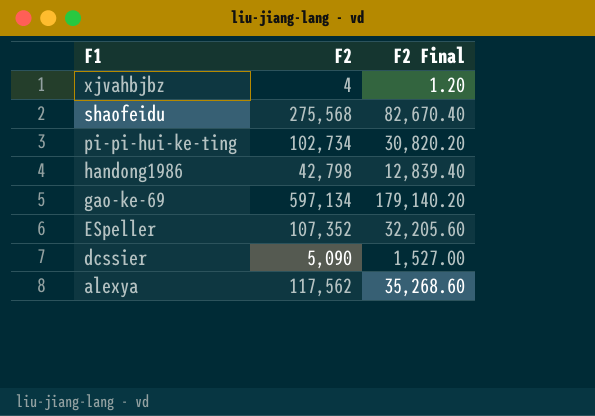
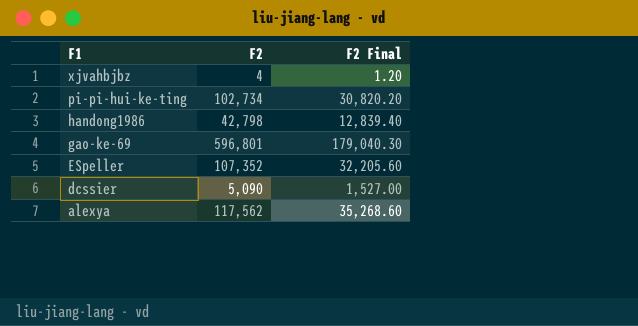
row shaofeidu: 275,568 | 82,670.40 -> none
gao-ke-69 | F2: 597,134 -> 596,801
gao-ke-69 | F2 Final: 179,140.20 -> 179,040.30

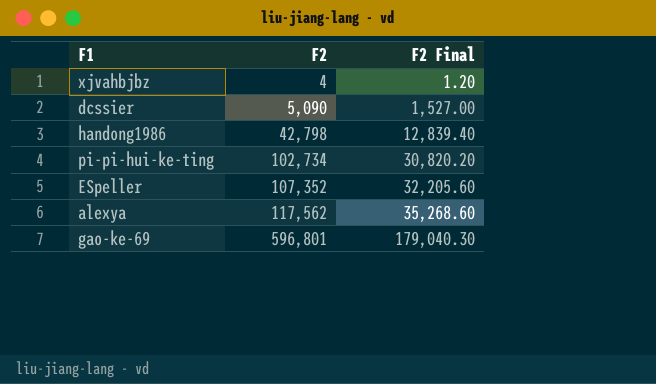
row order: F1 descending -> F2 ascending

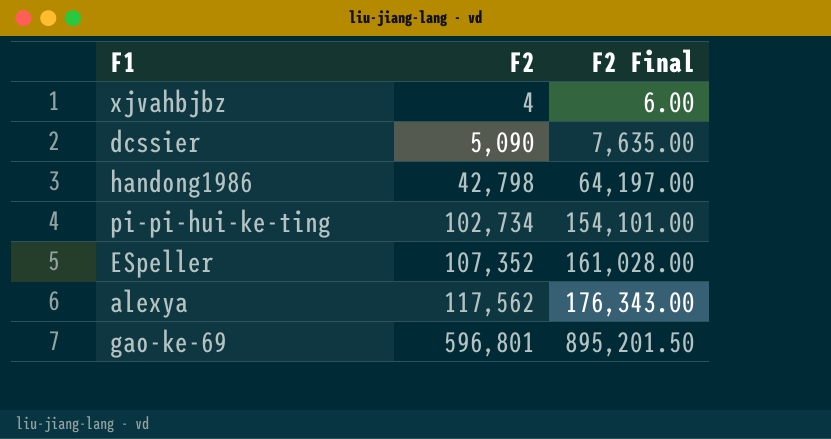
column F2 Final | formula: [F2] * 0.3 -> [F2] * 1.5

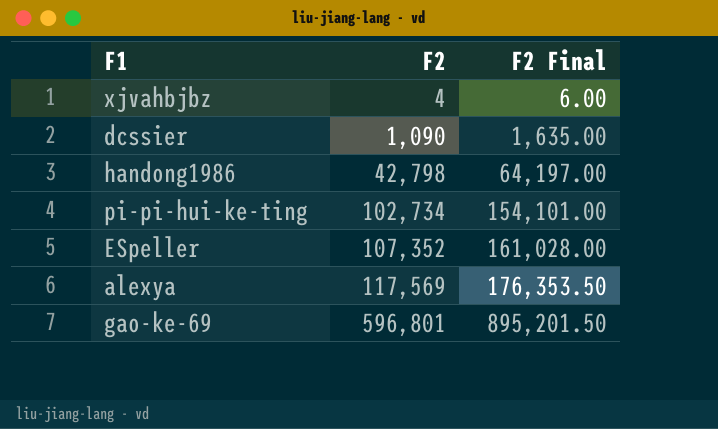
dcssier | F2: 5,090 -> 1,090
dcssier | F2 Final: 7,635.00 -> 1,635.00
alexya | F2: 117,562 -> 117,569
alexya | F2 Final: 176,343.00 -> 176,353.50

